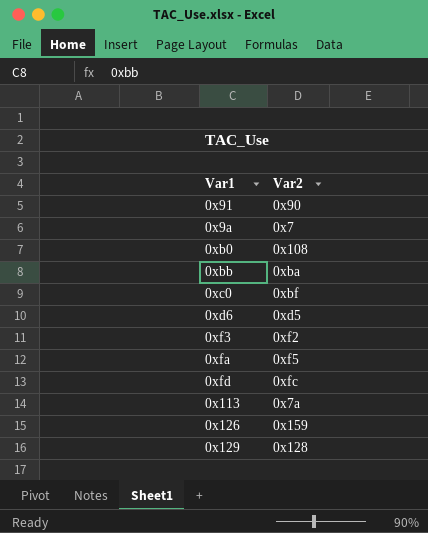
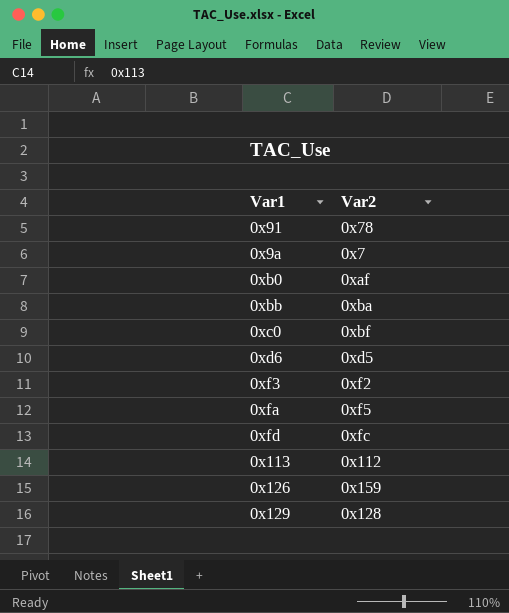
0x91 | Var2: 0x90 -> 0x78
0xb0 | Var2: 0x108 -> 0xaf
0x113 | Var2: 0x7a -> 0x112

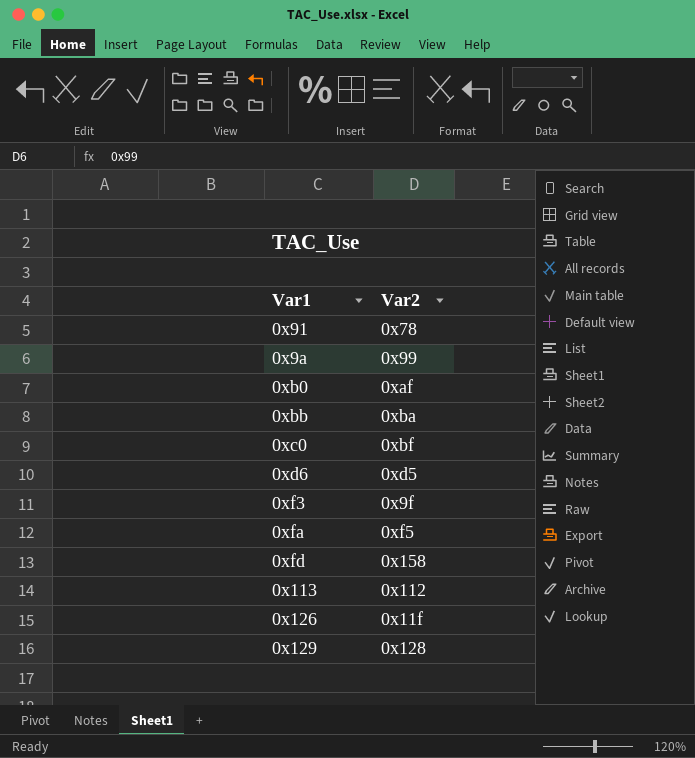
0x9a | Var2: 0x7 -> 0x99
0xf3 | Var2: 0xf2 -> 0x9f
0xfd | Var2: 0xfc -> 0x158
0x126 | Var2: 0x159 -> 0x11f

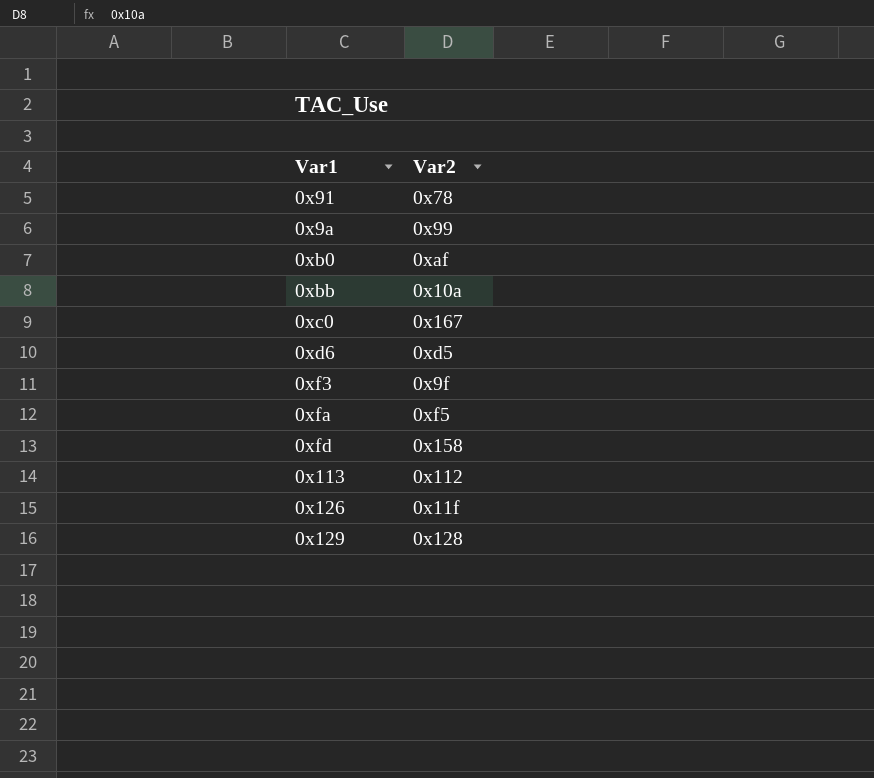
0xbb | Var2: 0xba -> 0x10a
0xc0 | Var2: 0xbf -> 0x167

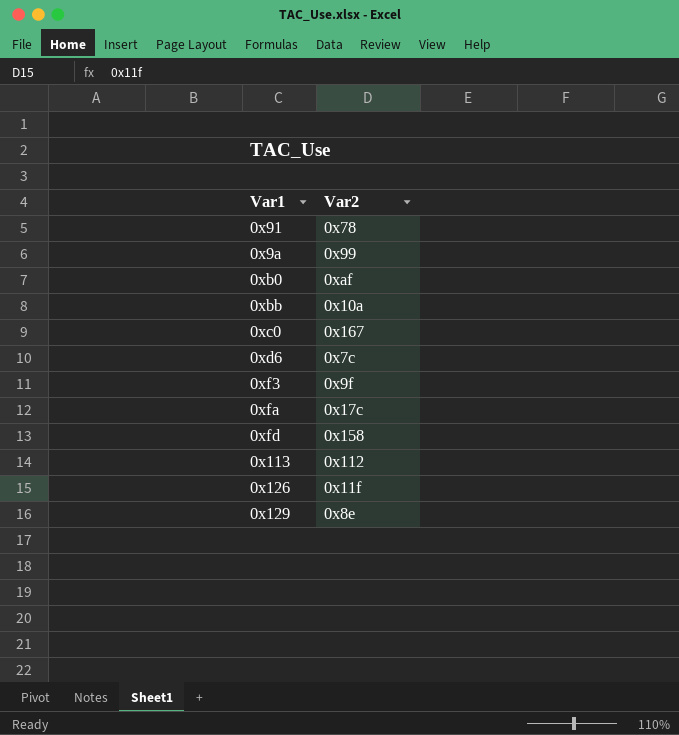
0xd6 | Var2: 0xd5 -> 0x7c
0xfa | Var2: 0xf5 -> 0x17c
0x129 | Var2: 0x128 -> 0x8e

